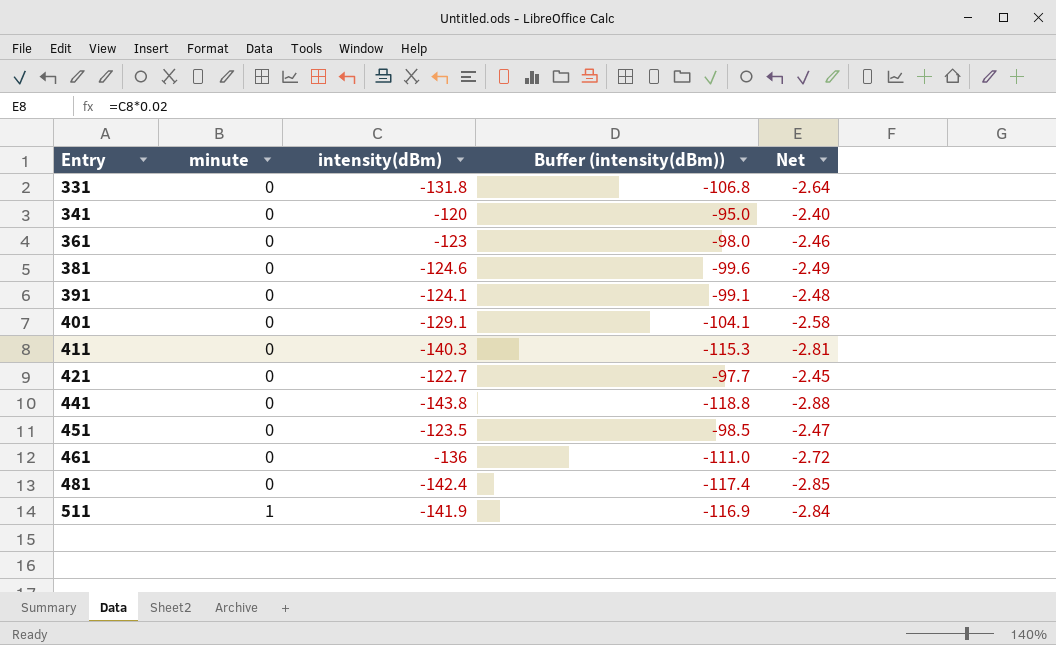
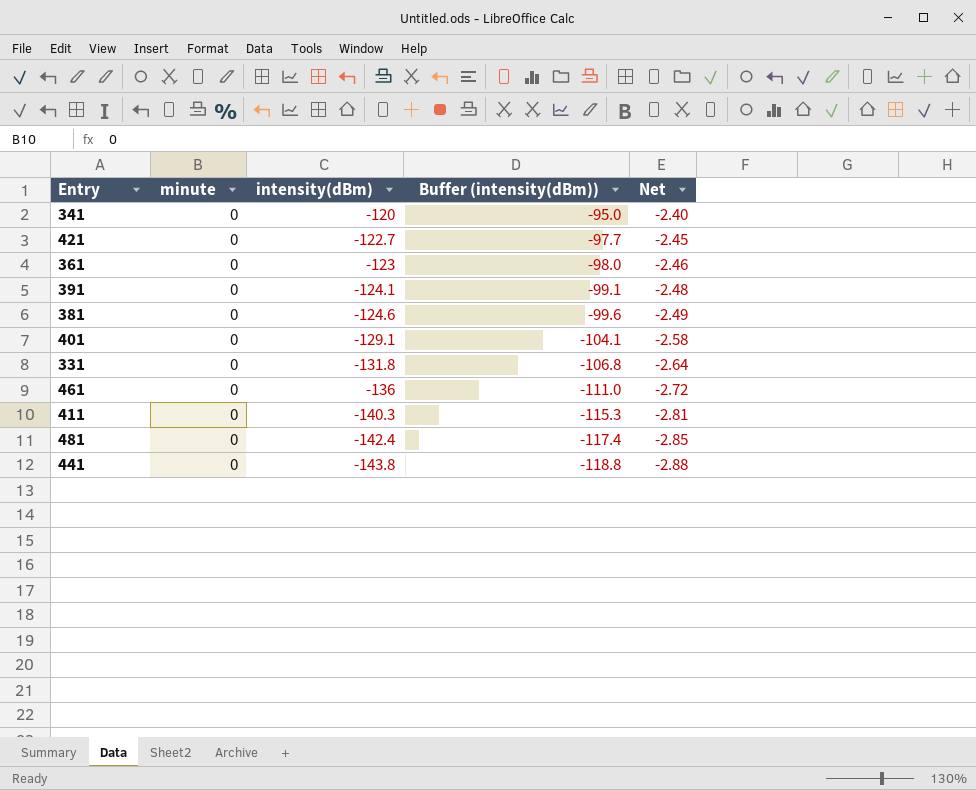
row order: Entry ascending -> intensity(dBm) descending
row 451: 0 | -123.5 | -98.5 | -2.47 -> none
row 511: 1 | -141.9 | -116.9 | -2.84 -> none

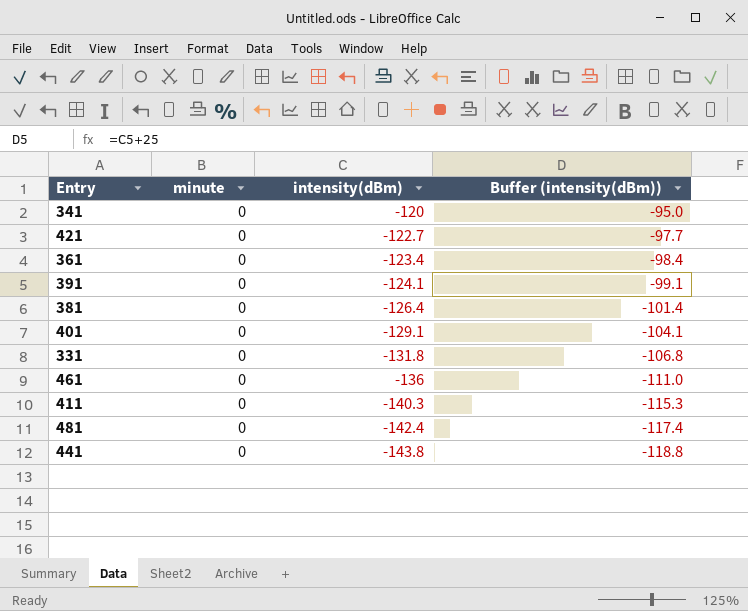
column Net | formula: [intensity(dBm)] * 0.02 -> none
361 | intensity(dBm): -123 -> -123.4
361 | Buffer (intensity(dBm)): -98.0 -> -98.4
381 | intensity(dBm): -124.6 -> -126.4
381 | Buffer (intensity(dBm)): -99.6 -> -101.4

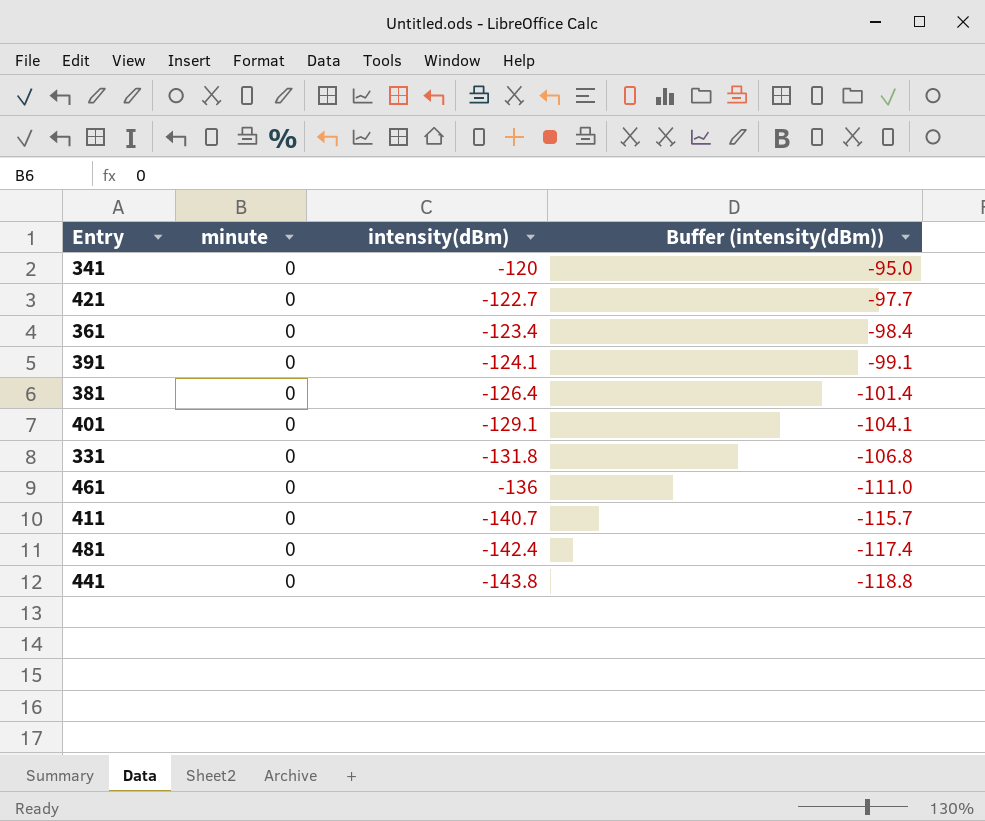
411 | intensity(dBm): -140.3 -> -140.7
411 | Buffer (intensity(dBm)): -115.3 -> -115.7

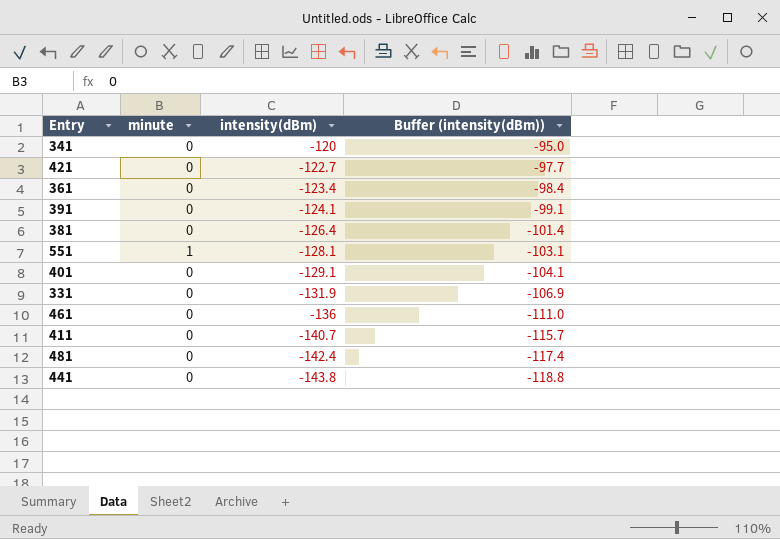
row 551: none -> 1 | -128.1 | -103.1
331 | intensity(dBm): -131.8 -> -131.9
331 | Buffer (intensity(dBm)): -106.8 -> -106.9

